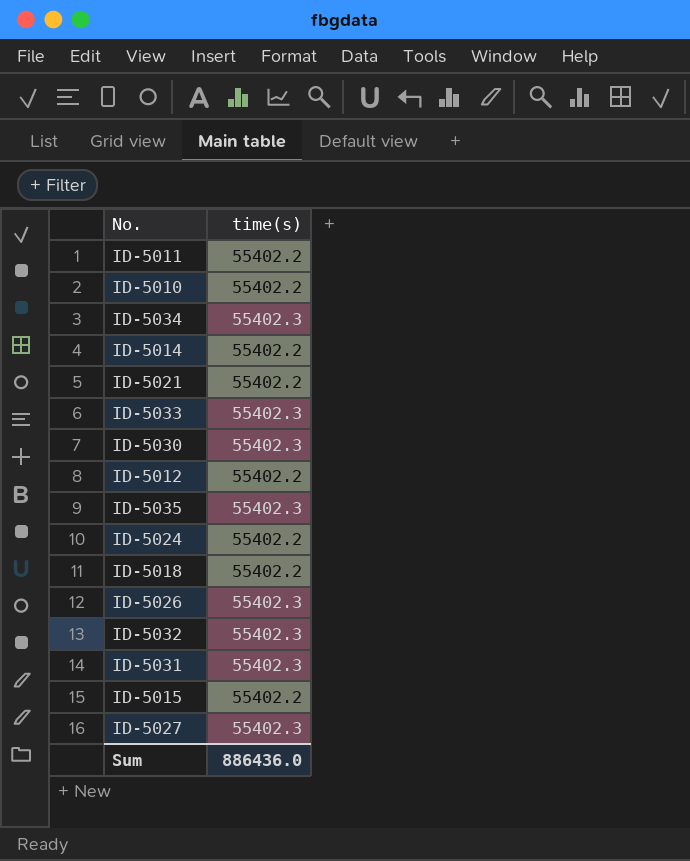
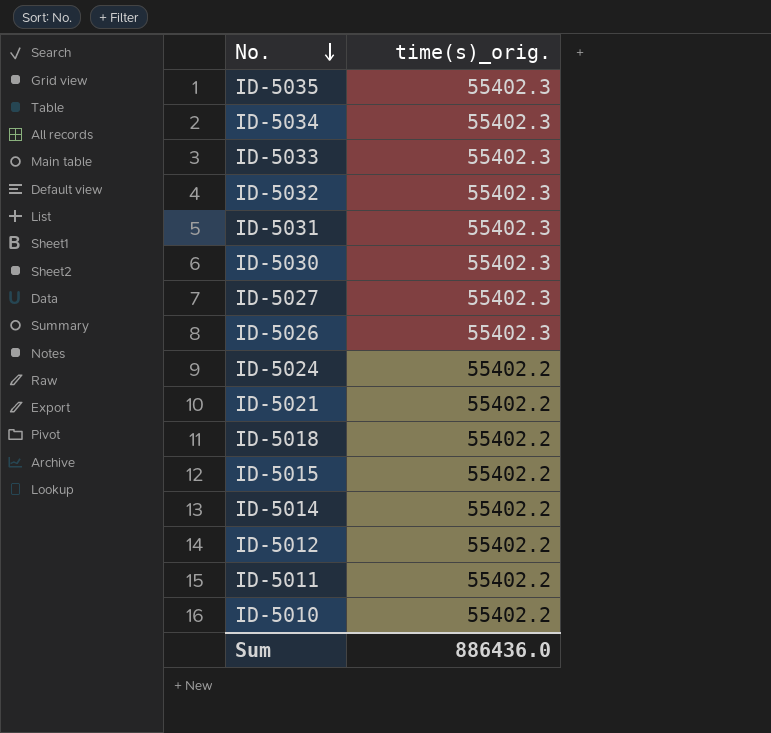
row order: none -> No. descending
column name: time(s) -> time(s)_orig.

